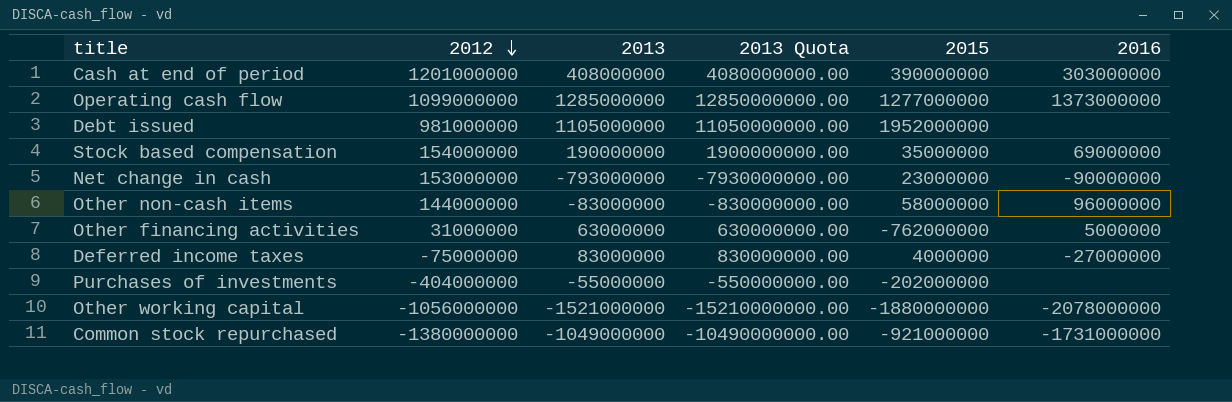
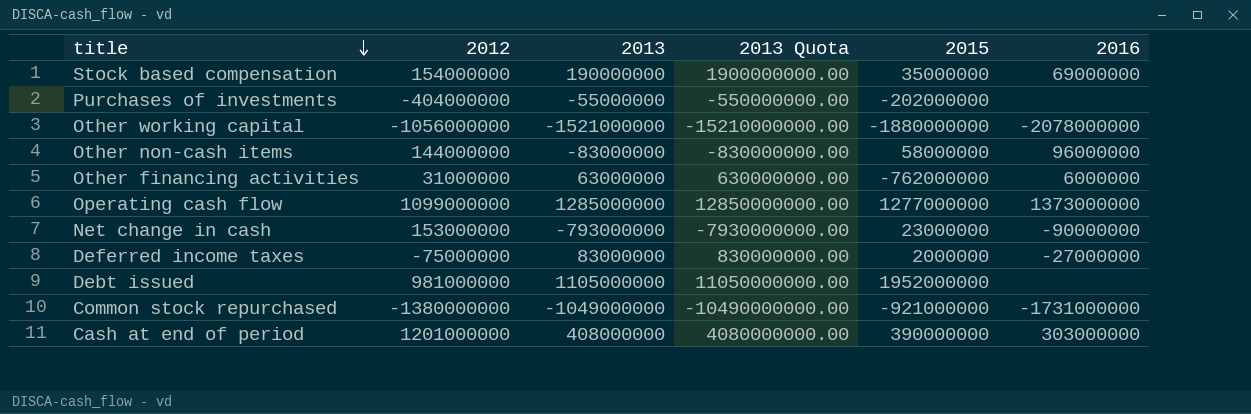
row order: 2012 descending -> title descending
Other financing activities | 2016: 5000000 -> 6000000
Deferred income taxes | 2015: 4000000 -> 2000000

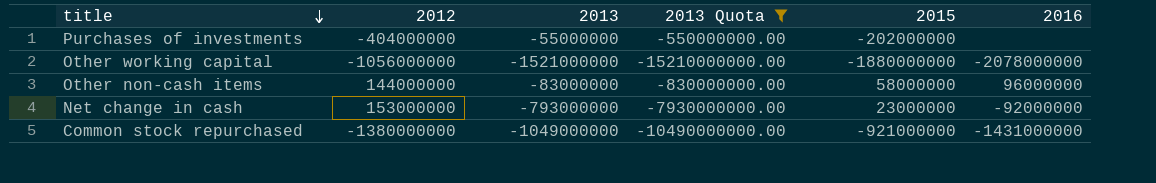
filter: none -> 2013 Quota <= -550000000.00
Net change in cash | 2016: -90000000 -> -92000000
Common stock repurchased | 2016: -1731000000 -> -1431000000

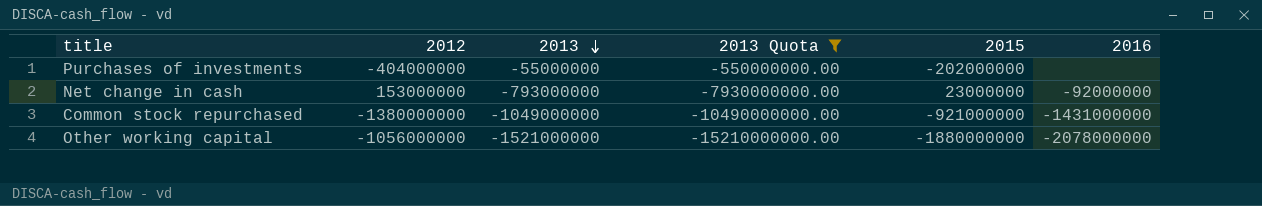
row order: title descending -> 2013 descending
row Other non-cash items: 144000000 | -83000000 | -830000000.00 | 58000000 | 96000000 -> none

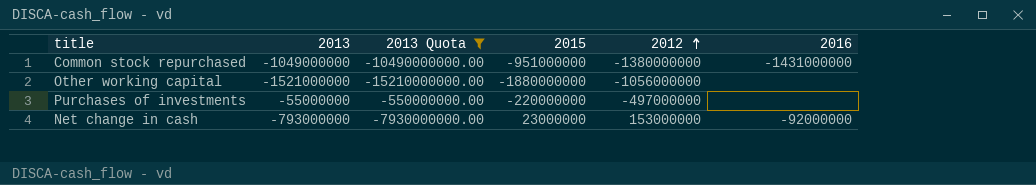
row order: 2013 descending -> 2012 ascending
column 2012 | position: 2 -> 5
Common stock repurchased | 2015: -921000000 -> -951000000
Other working capital | 2016: -2078000000 -> none
Purchases of investments | 2015: -202000000 -> -220000000
Purchases of investments | 2012: -404000000 -> -497000000

